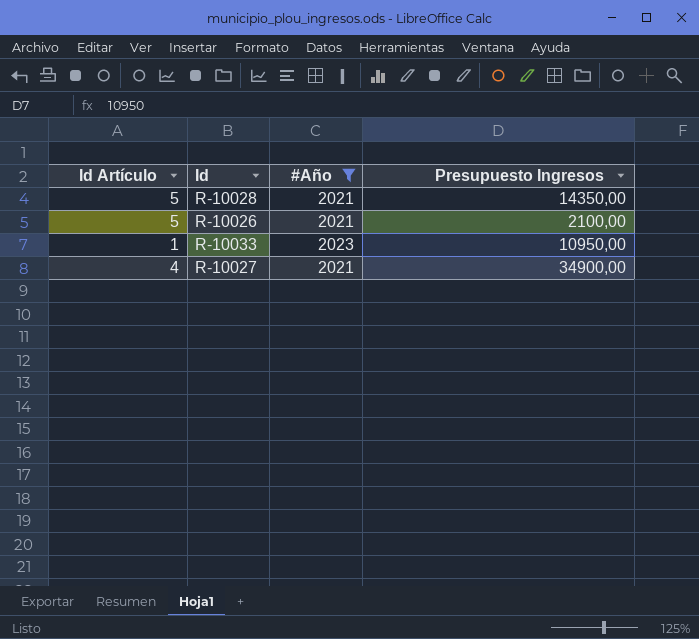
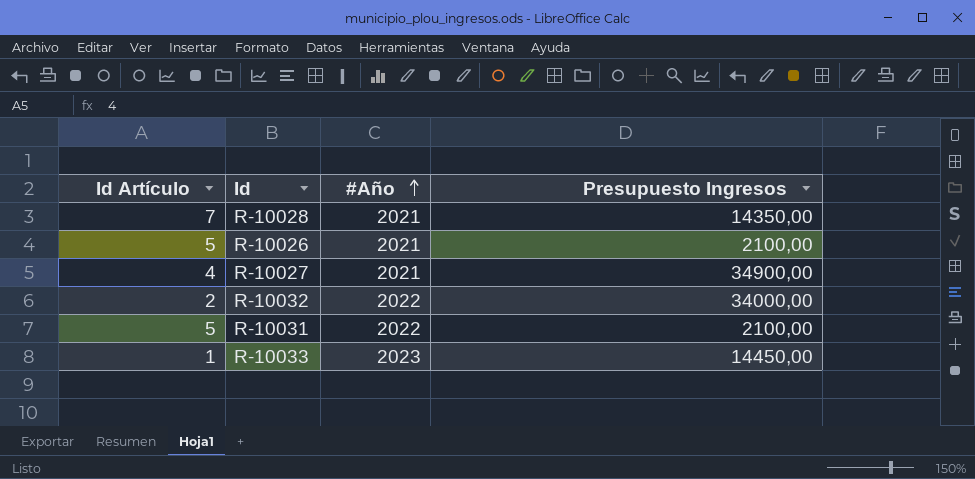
filter: #Año != 2022 -> none
row order: none -> #Año ascending
R-10028 | Id Artículo: 5 -> 7
R-10033 | Presupuesto Ingresos: 10950,00 -> 14450,00

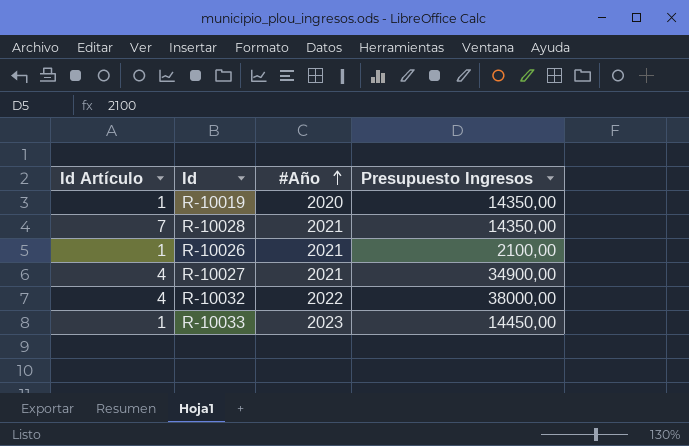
row R-10031: 5 | 2022 | 2100,00 -> none
row R-10019: none -> 1 | 2020 | 14350,00
R-10026 | Id Artículo: 5 -> 1
R-10032 | Id Artículo: 2 -> 4
R-10032 | Presupuesto Ingresos: 34000,00 -> 38000,00

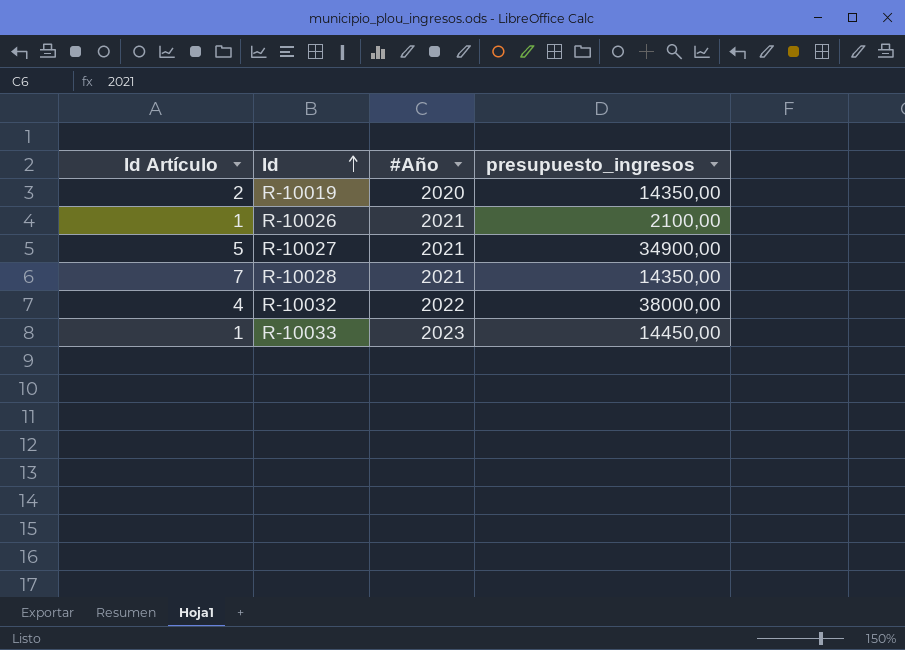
row order: #Año ascending -> Id ascending
column name: Presupuesto Ingresos -> presupuesto_ingresos
R-10019 | Id Artículo: 1 -> 2
R-10027 | Id Artículo: 4 -> 5

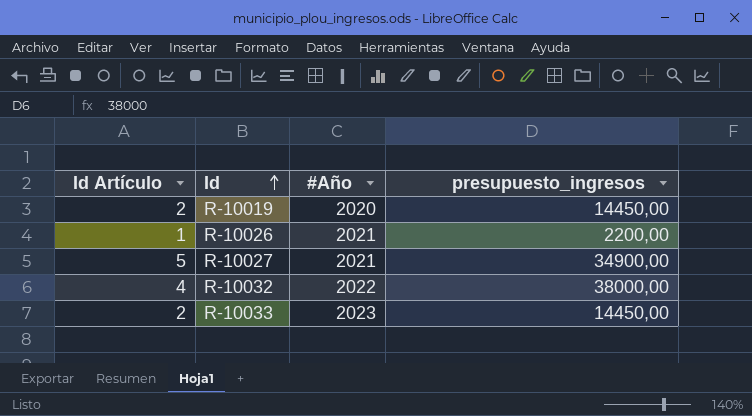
row R-10028: 7 | 2021 | 14350,00 -> none
R-10019 | presupuesto_ingresos: 14350,00 -> 14450,00
R-10026 | presupuesto_ingresos: 2100,00 -> 2200,00
R-10033 | Id Artículo: 1 -> 2

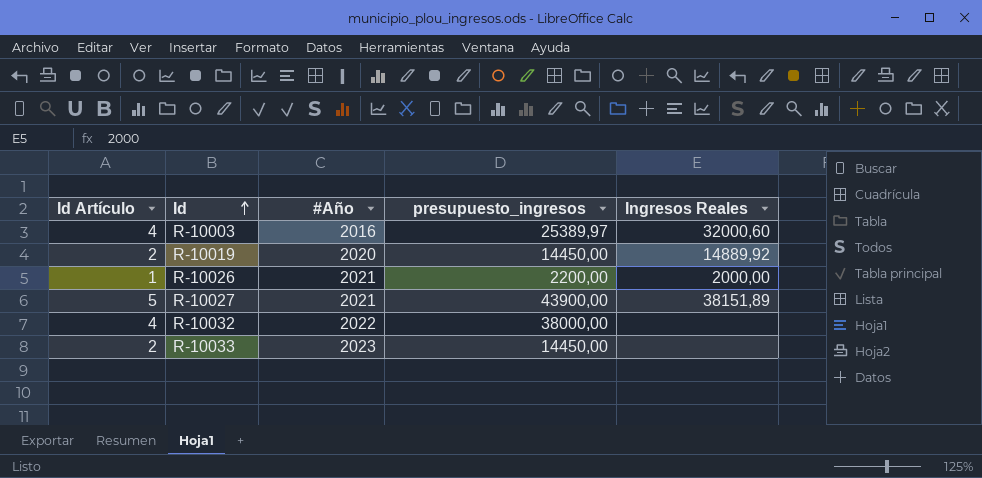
column Ingresos Reales | position: none -> 5
row R-10003: none -> 4 | 2016 | 25389,97 | 32000,60
R-10027 | presupuesto_ingresos: 34900,00 -> 43900,00

